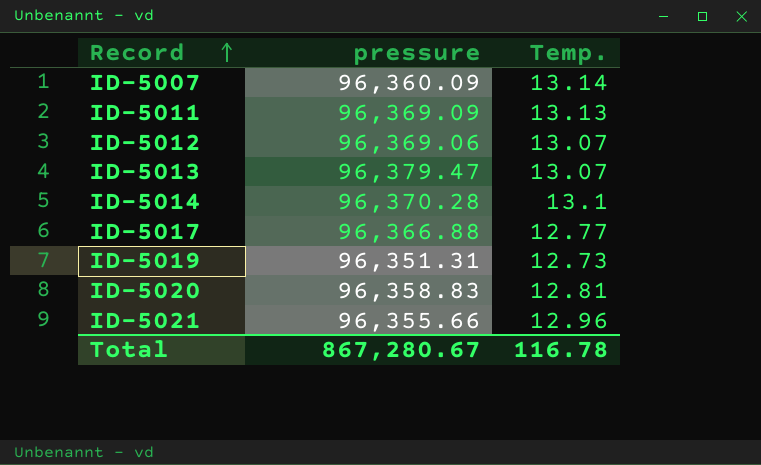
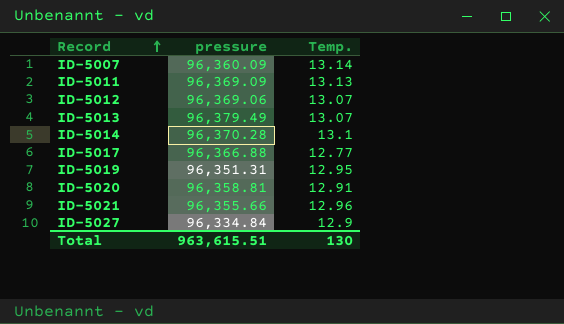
ID-5013 | pressure: 96,379.47 -> 96,379.49
ID-5019 | Temp.: 12.73 -> 12.95
ID-5020 | pressure: 96,358.83 -> 96,358.81
ID-5020 | Temp.: 12.81 -> 12.91
row ID-5027: none -> 96,334.84 | 12.9
Total | pressure: 867,280.67 -> 963,615.51
Total | Temp.: 116.78 -> 130

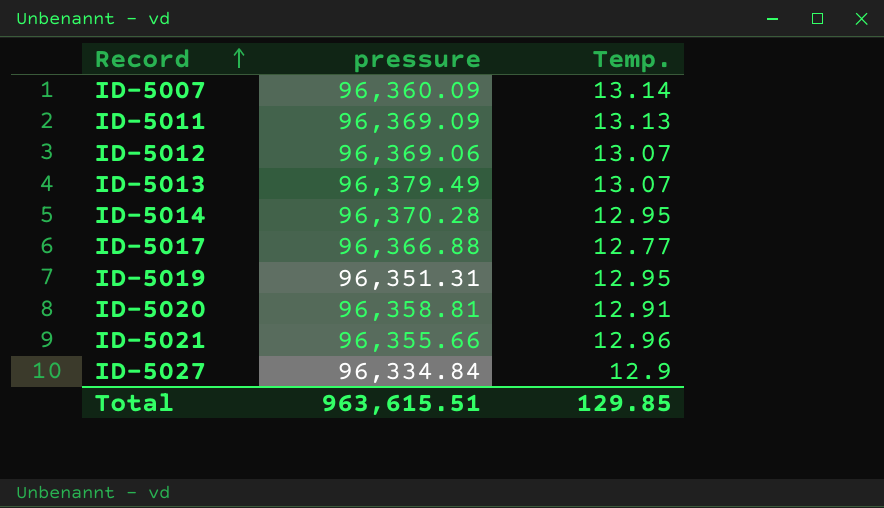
ID-5014 | Temp.: 13.1 -> 12.95
Total | Temp.: 130 -> 129.85

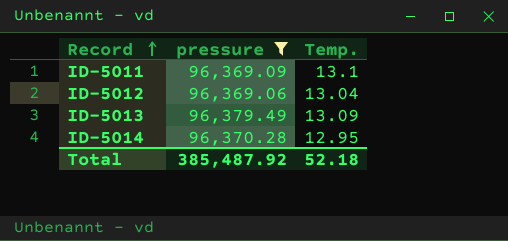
filter: none -> pressure >= 96,369.06
ID-5011 | Temp.: 13.13 -> 13.1
ID-5012 | Temp.: 13.07 -> 13.04
ID-5013 | Temp.: 13.07 -> 13.09
Total | pressure: 963,615.51 -> 385,487.92
Total | Temp.: 129.85 -> 52.18

